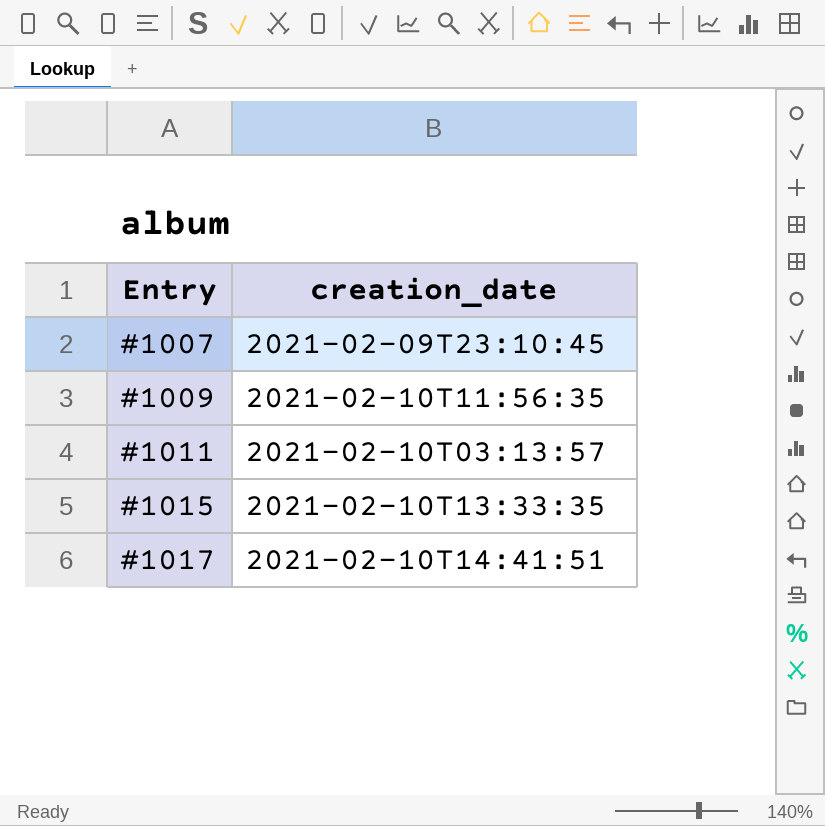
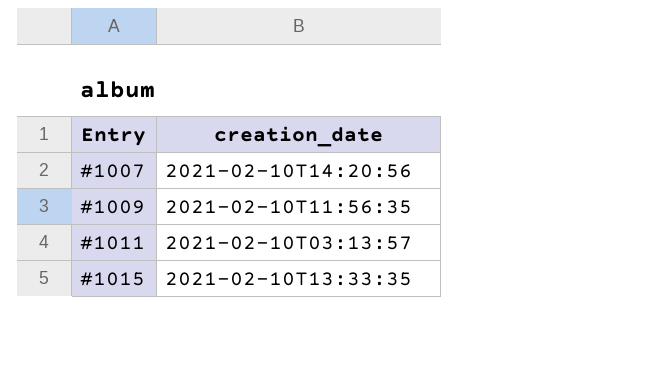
row #1017: 2021-02-10T14:41:51 -> none
#1007 | creation_date: 2021-02-09T23:10:45 -> 2021-02-10T14:20:56

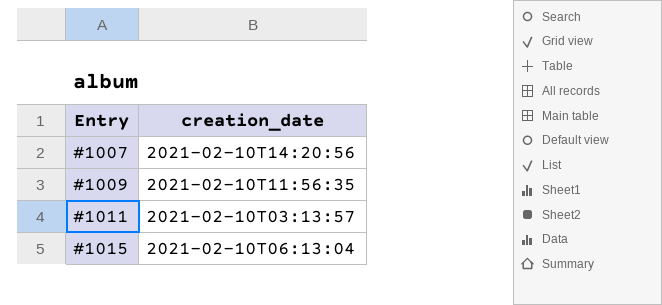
#1015 | creation_date: 2021-02-10T13:33:35 -> 2021-02-10T06:13:04

